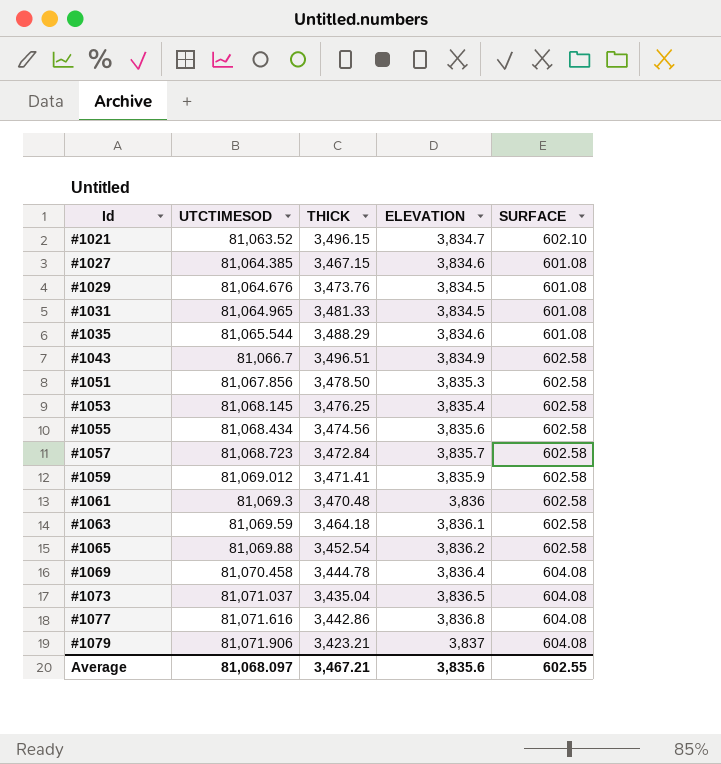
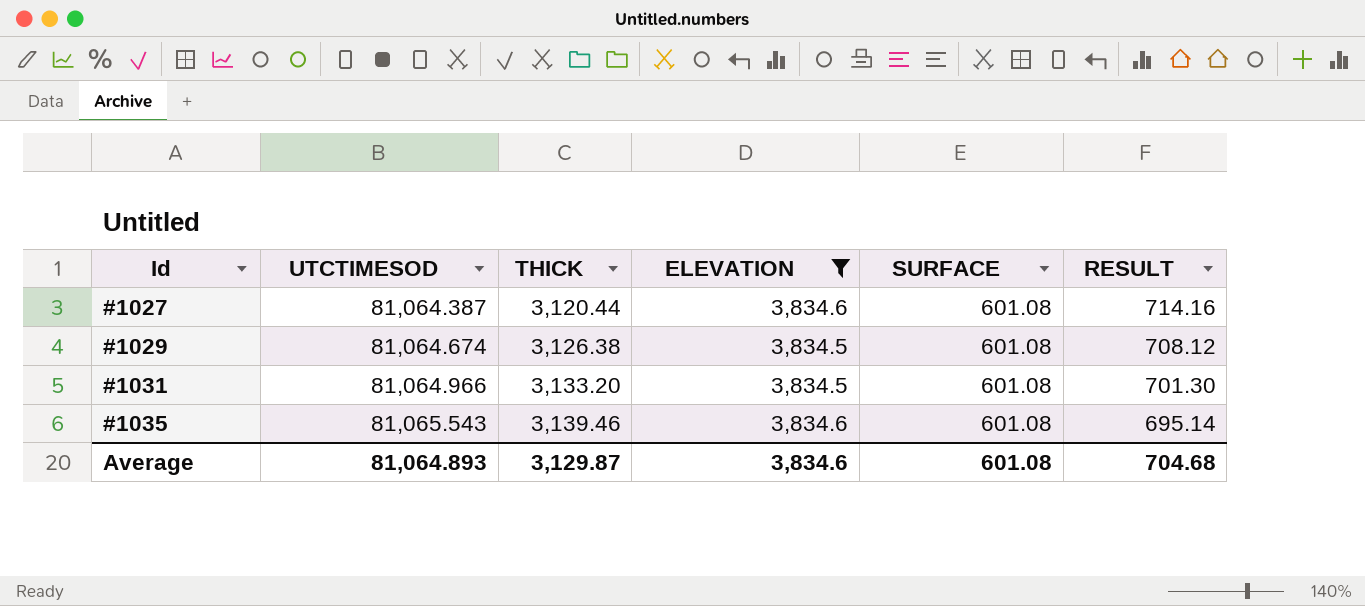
filter: none -> ELEVATION <= 3,834.6
column RESULT | formula: none -> [ELEVATION] - [THICK]
#1027 | UTCTIMESOD: 81,064.385 -> 81,064.387
#1027 | THICK: 3,467.15 -> 3,120.44
#1029 | UTCTIMESOD: 81,064.676 -> 81,064.674
#1029 | THICK: 3,473.76 -> 3,126.38
#1031 | UTCTIMESOD: 81,064.965 -> 81,064.966
#1031 | THICK: 3,481.33 -> 3,133.20
#1035 | UTCTIMESOD: 81,065.544 -> 81,065.543
#1035 | THICK: 3,488.29 -> 3,139.46
Average | UTCTIMESOD: 81,068.097 -> 81,064.893
Average | THICK: 3,467.21 -> 3,129.87
Average | ELEVATION: 3,835.6 -> 3,834.6
Average | SURFACE: 602.55 -> 601.08

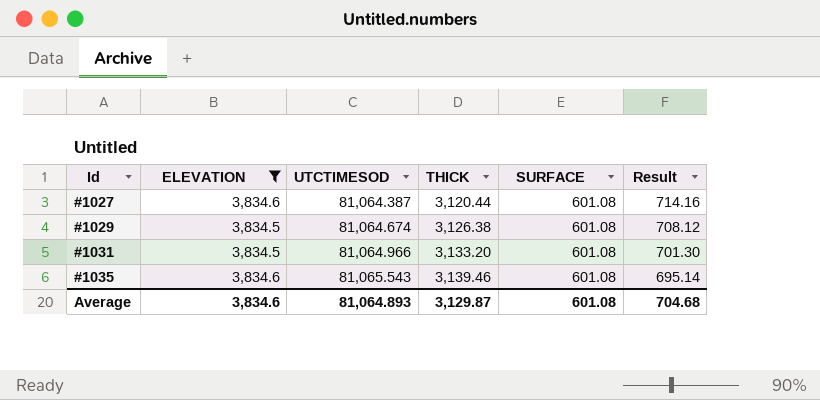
column ELEVATION | position: 4 -> 2
column name: RESULT -> Result

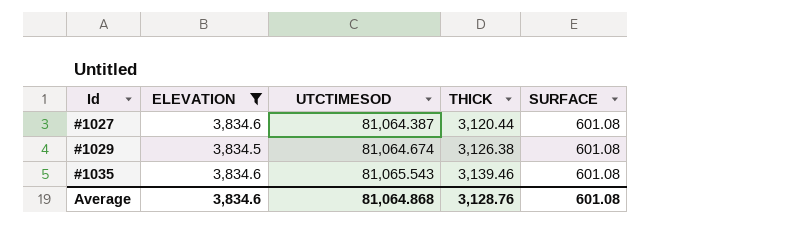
column Result | formula: [ELEVATION] - [THICK] -> none
row #1031: 3,834.5 | 81,064.966 | 3,133.20 | 601.08 | 701.30 -> none
Average | UTCTIMESOD: 81,064.893 -> 81,064.868
Average | THICK: 3,129.87 -> 3,128.76

